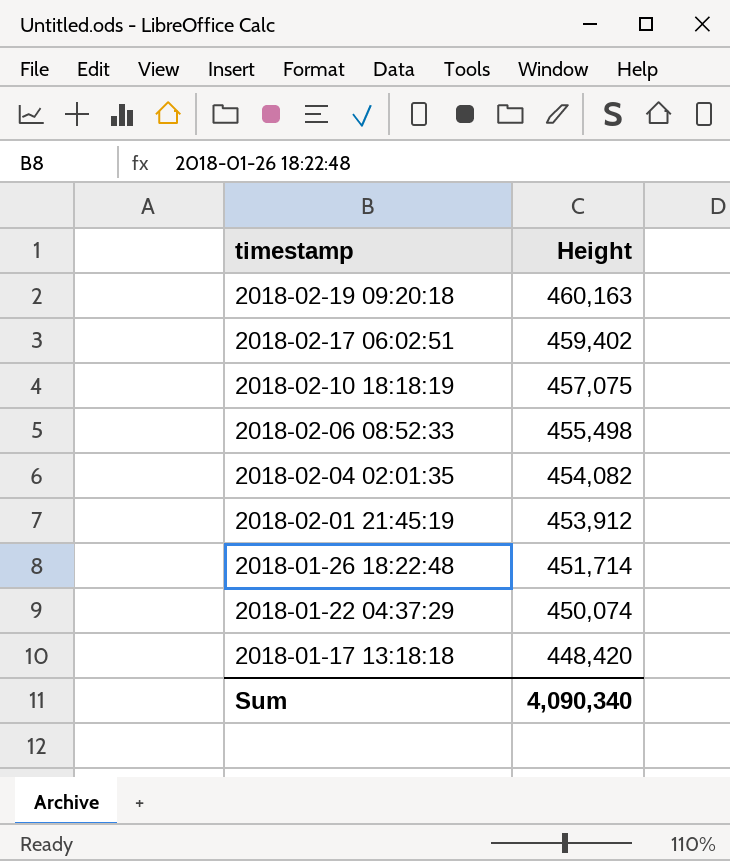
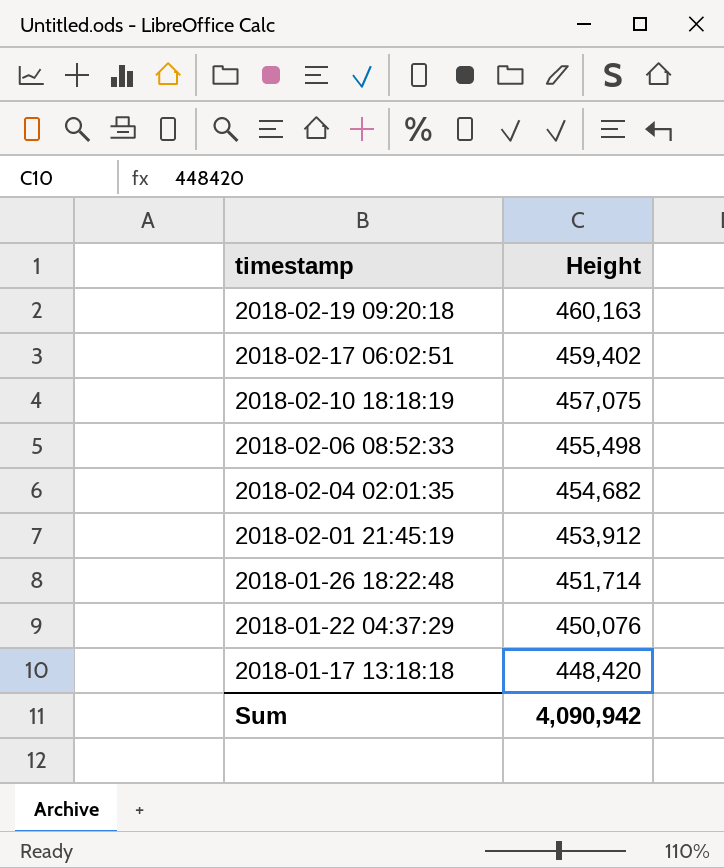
2018-02-04 02:01:35 | Height: 454,082 -> 454,682
2018-01-22 04:37:29 | Height: 450,074 -> 450,076
Sum | Height: 4,090,340 -> 4,090,942

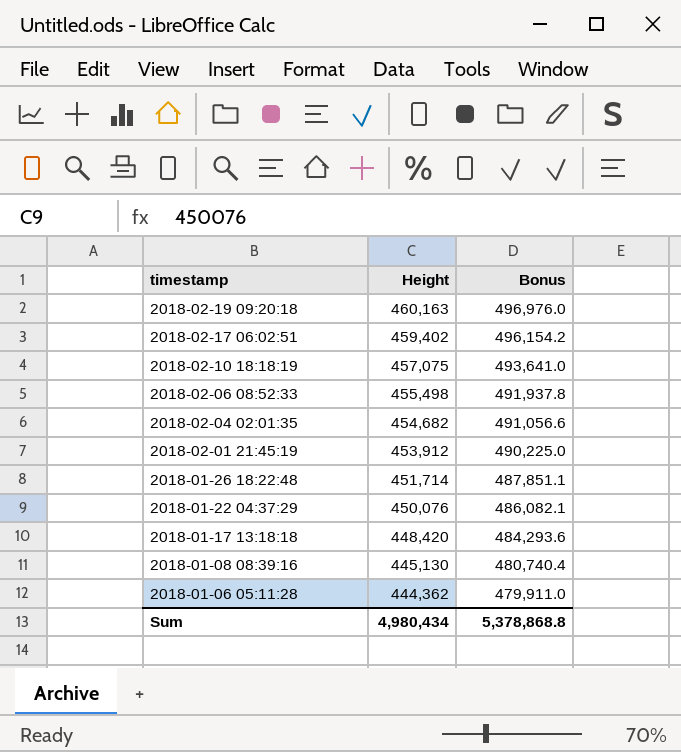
column Bonus | formula: none -> [Height] * 1.08
row 2018-01-08 08:39:16: none -> 445,130 | 480,740.4
row 2018-01-06 05:11:28: none -> 444,362 | 479,911.0
Sum | Height: 4,090,942 -> 4,980,434

